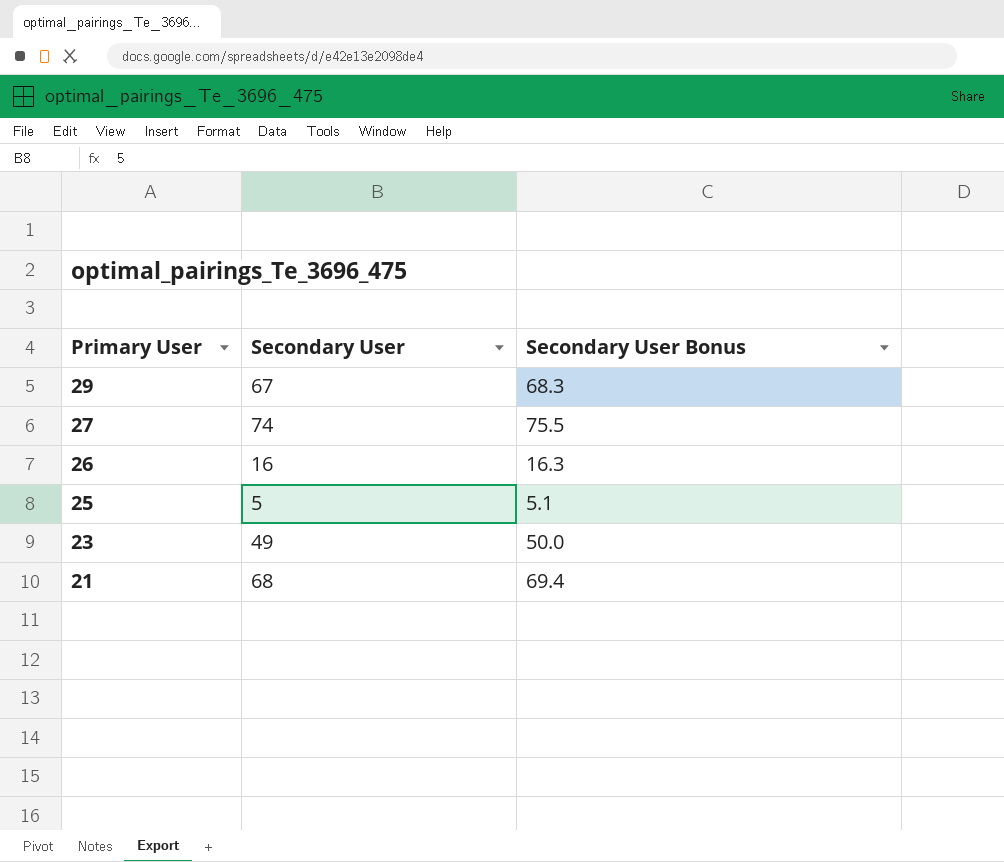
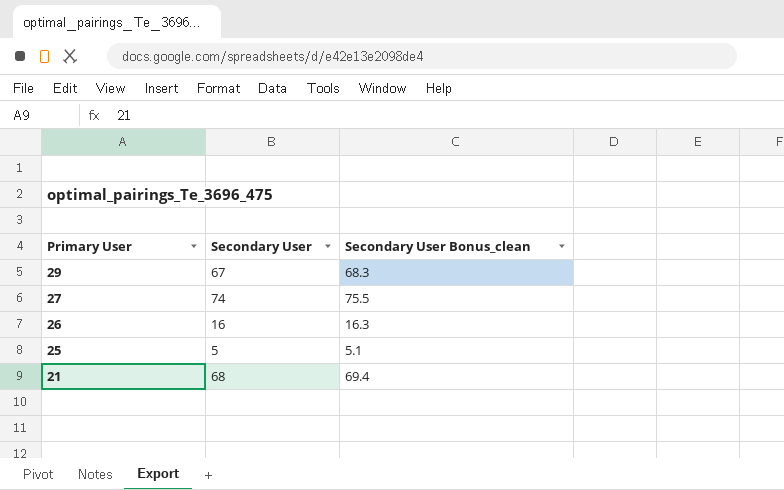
column name: Secondary User Bonus -> Secondary User Bonus_clean
row 23: 49 | 50.0 -> none

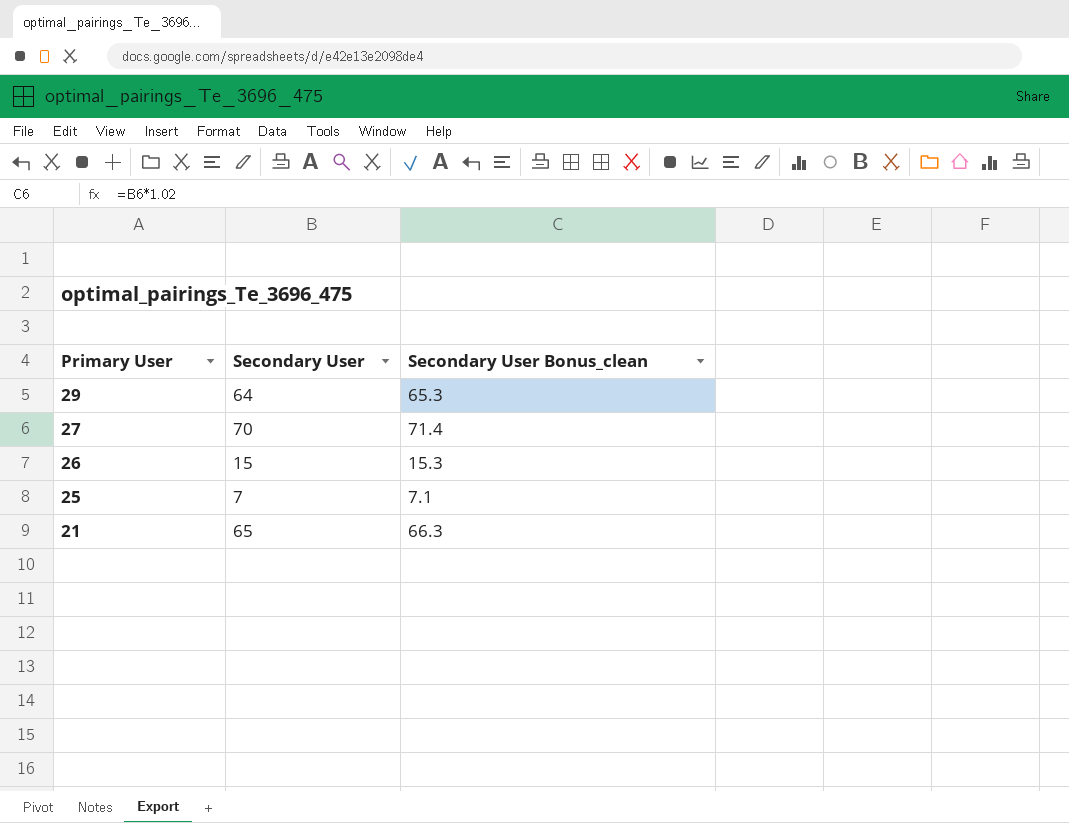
29 | Secondary User: 67 -> 64
29 | Secondary User Bonus_clean: 68.3 -> 65.3
27 | Secondary User: 74 -> 70
27 | Secondary User Bonus_clean: 75.5 -> 71.4
26 | Secondary User: 16 -> 15
26 | Secondary User Bonus_clean: 16.3 -> 15.3
25 | Secondary User: 5 -> 7
25 | Secondary User Bonus_clean: 5.1 -> 7.1
21 | Secondary User: 68 -> 65
21 | Secondary User Bonus_clean: 69.4 -> 66.3

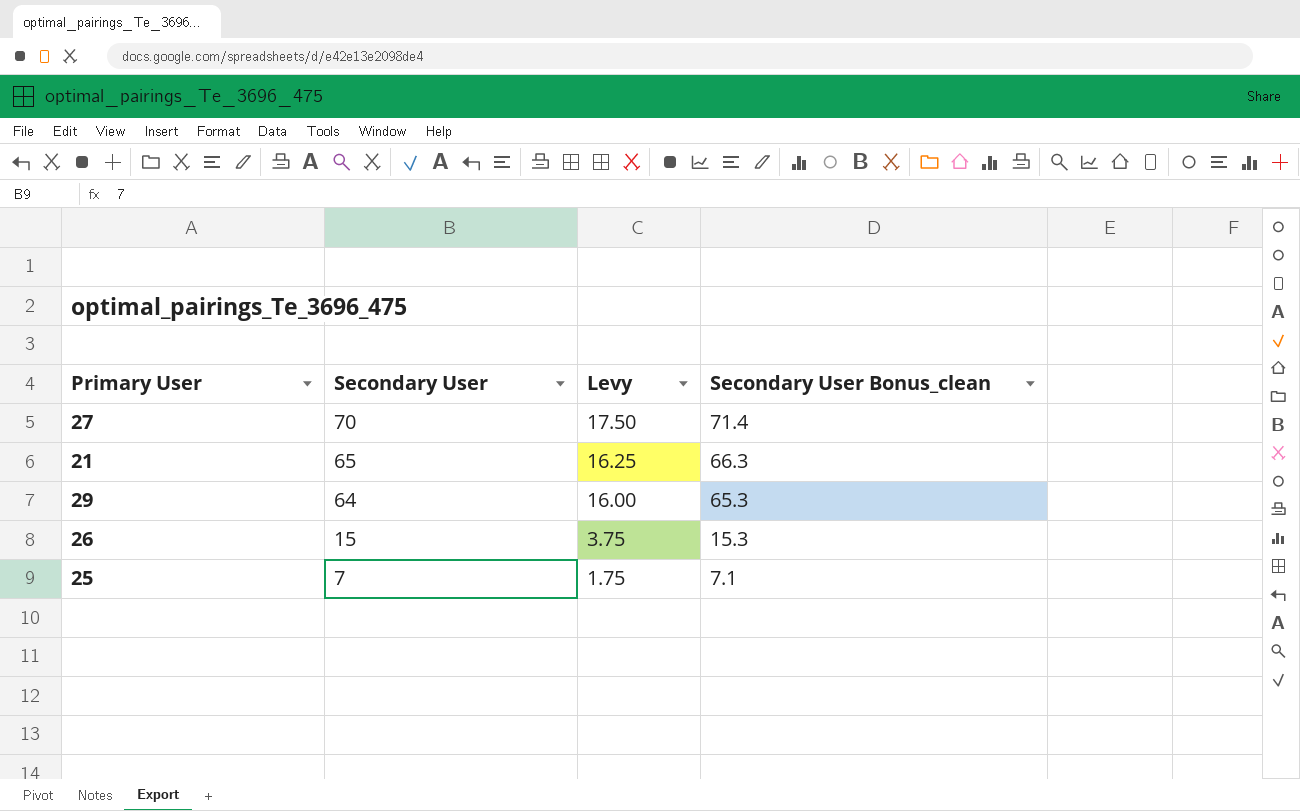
row order: Primary User descending -> Secondary User descending
column Levy | formula: none -> [Secondary User] * 0.25

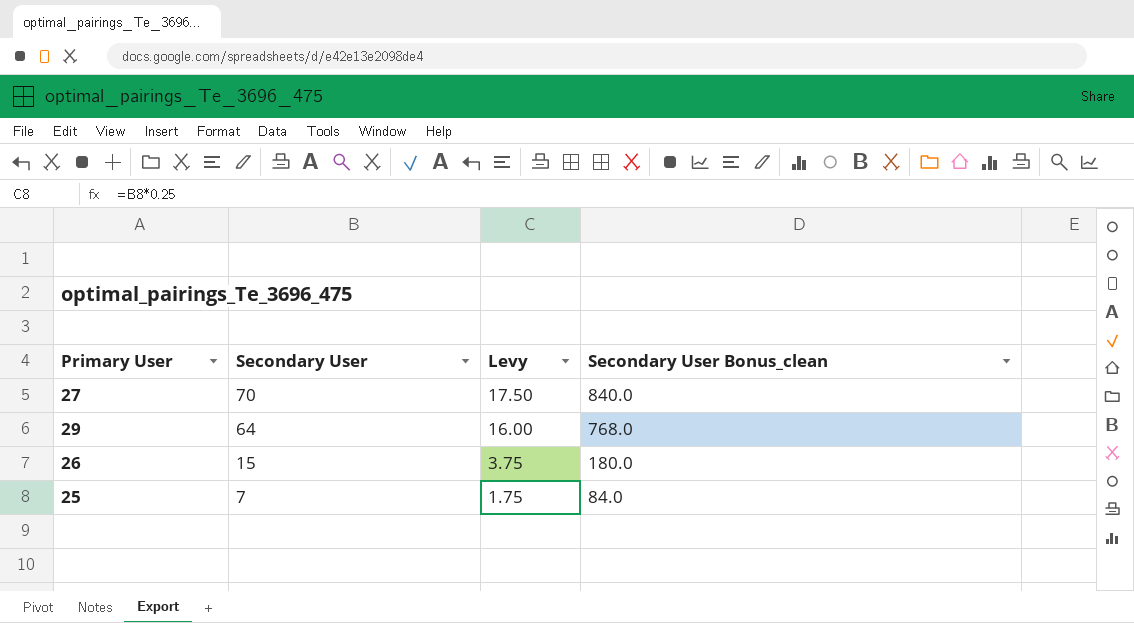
column Secondary User Bonus_clean | formula: [Secondary User] * 1.02 -> [Secondary User] * 12
row 21: 65 | 16.25 | 66.3 -> none

